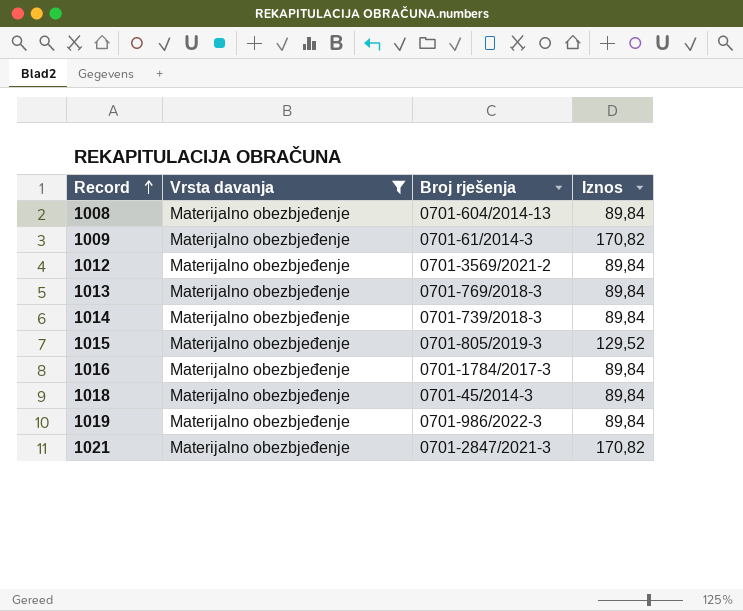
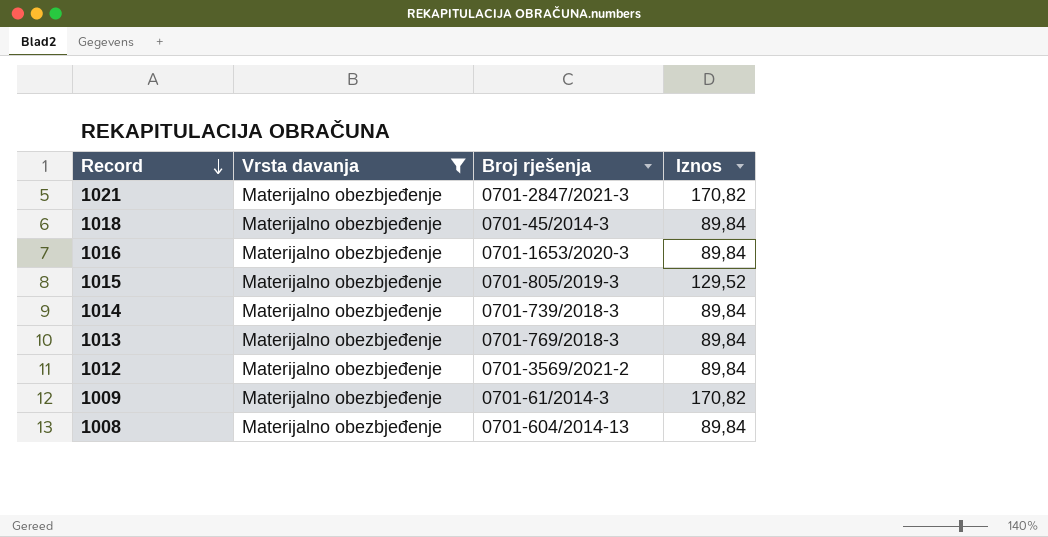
row order: Record ascending -> Record descending
row 1019: Materijalno obezbjeđenje | 0701-986/2022-3 | 89,84 -> none
1016 | Broj rješenja: 0701-1784/2017-3 -> 0701-1653/2020-3

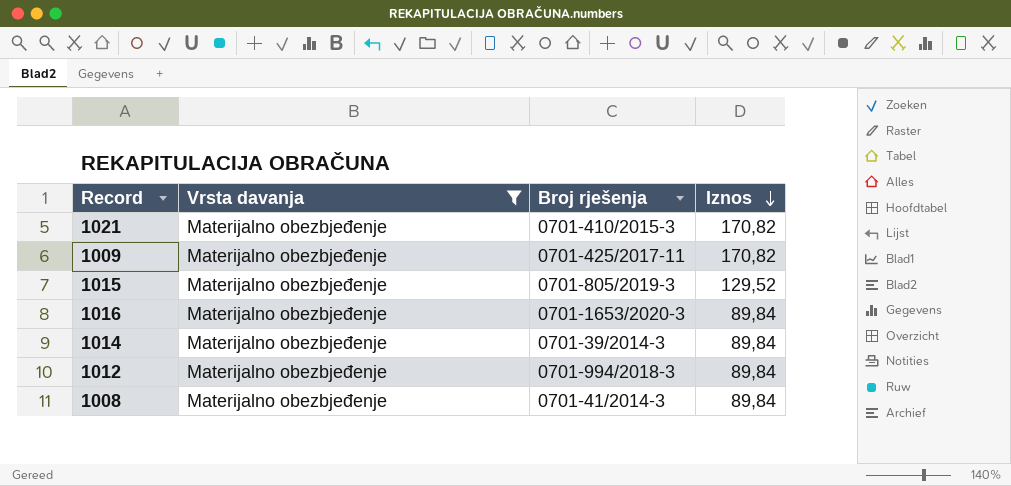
row order: Record descending -> Iznos descending
row 1018: Materijalno obezbjeđenje | 0701-45/2014-3 | 89,84 -> none
row 1013: Materijalno obezbjeđenje | 0701-769/2018-3 | 89,84 -> none
1021 | Broj rješenja: 0701-2847/2021-3 -> 0701-410/2015-3
1009 | Broj rješenja: 0701-61/2014-3 -> 0701-425/2017-11
1014 | Broj rješenja: 0701-739/2018-3 -> 0701-39/2014-3
1012 | Broj rješenja: 0701-3569/2021-2 -> 0701-994/2018-3
1008 | Broj rješenja: 0701-604/2014-13 -> 0701-41/2014-3

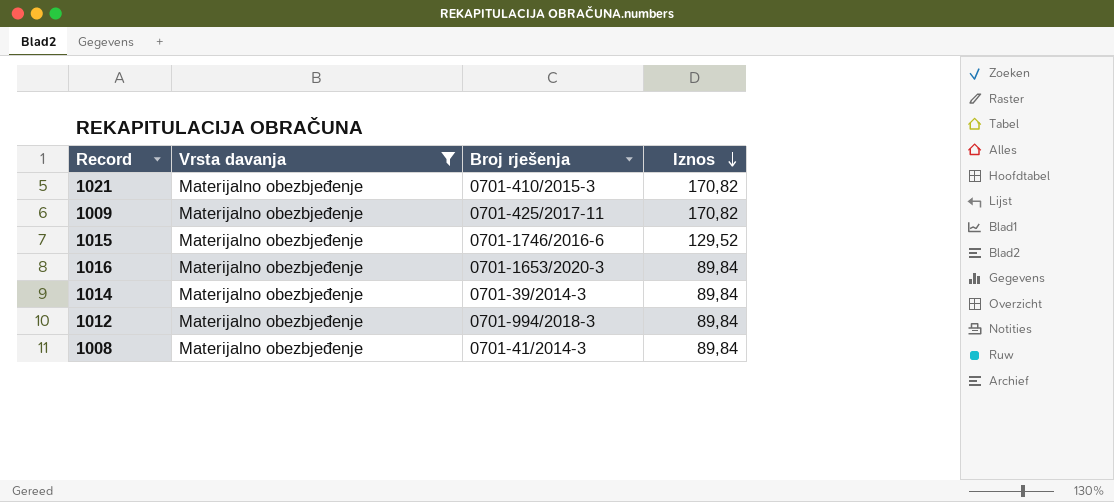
1015 | Broj rješenja: 0701-805/2019-3 -> 0701-1746/2016-6

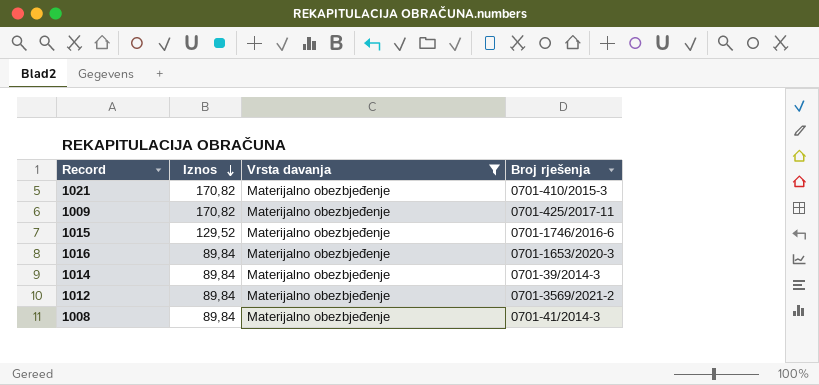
column Iznos | position: 4 -> 2
1012 | Broj rješenja: 0701-994/2018-3 -> 0701-3569/2021-2

